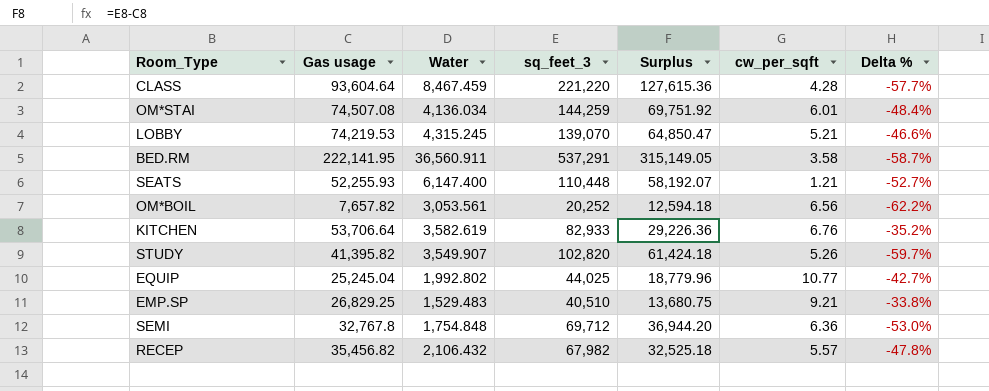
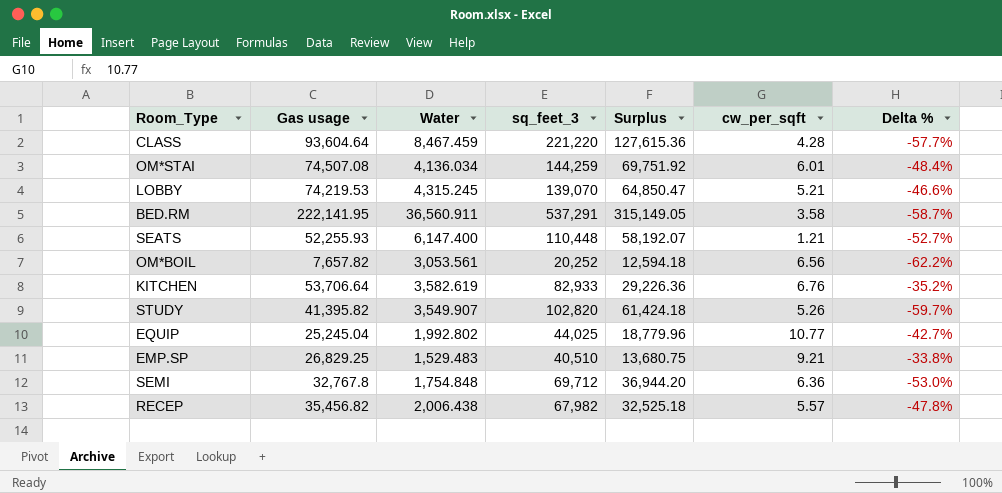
RECEP | Water: 2,106.432 -> 2,006.438

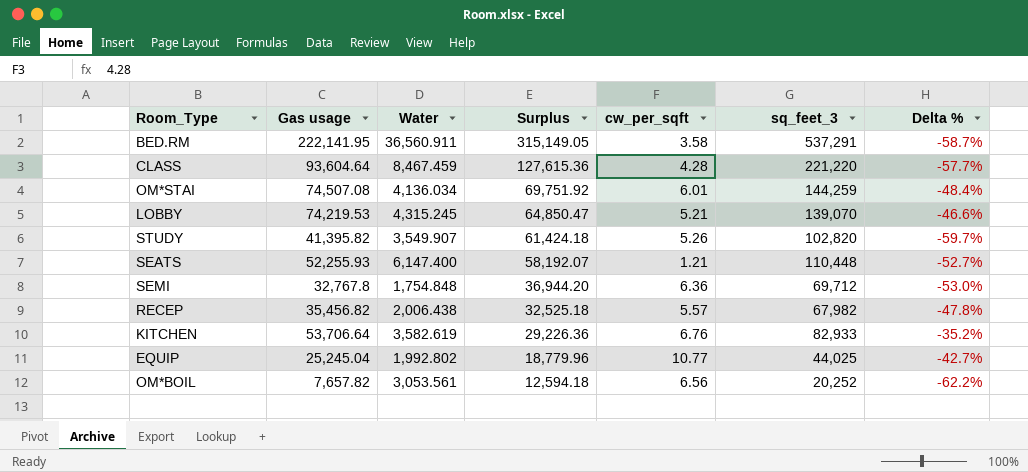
row order: none -> Surplus descending
column sq_feet_3 | position: 4 -> 6
row EMP.SP: 26,829.25 | 1,529.483 | 40,510 | 13,680.75 | 9.21 | -33.8% -> none

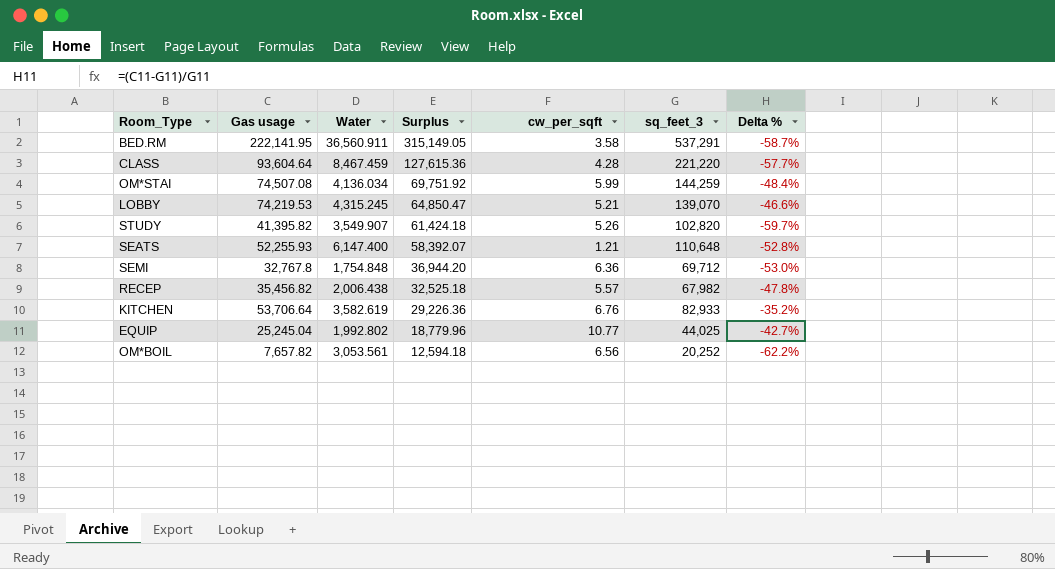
OM*STAI | cw_per_sqft: 6.01 -> 5.99
SEATS | Surplus: 58,192.07 -> 58,392.07
SEATS | sq_feet_3: 110,448 -> 110,648
SEATS | Delta %: -52.7% -> -52.8%

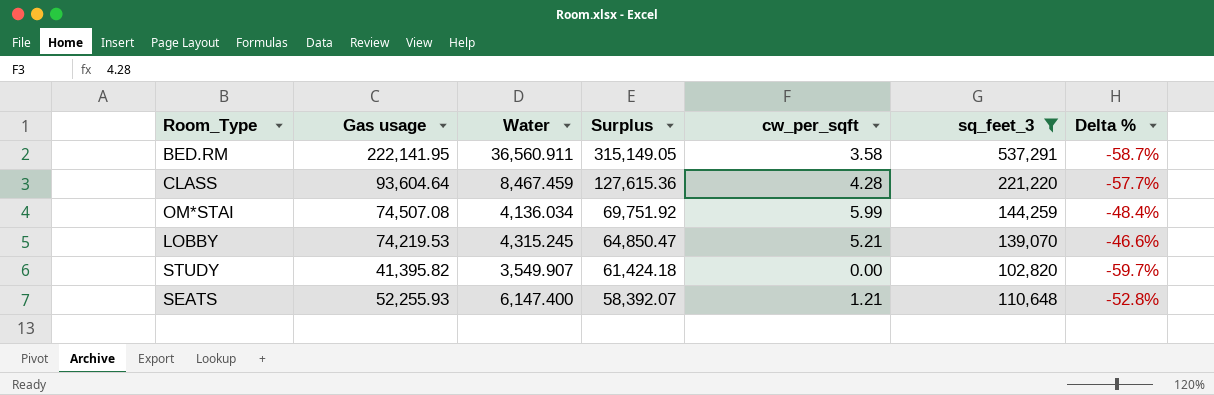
filter: none -> sq_feet_3 >= 102,820
STUDY | cw_per_sqft: 5.26 -> 0.00

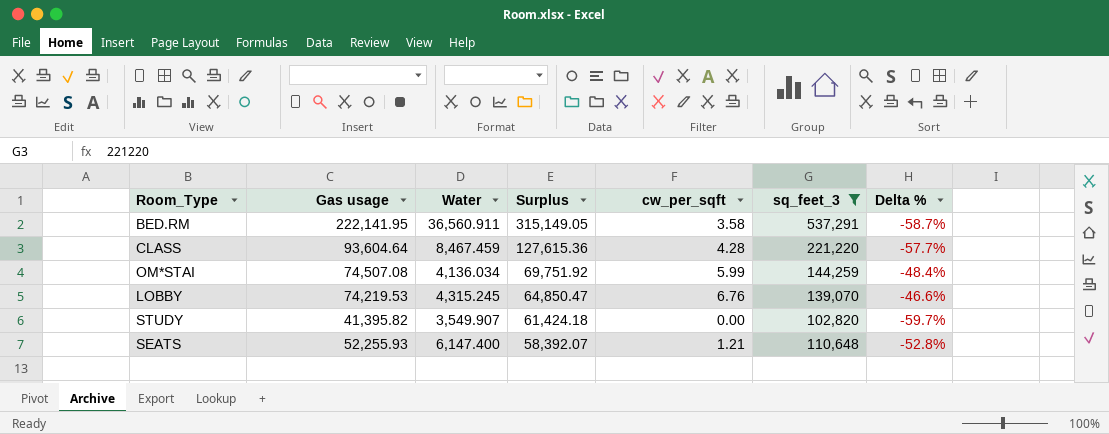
LOBBY | cw_per_sqft: 5.21 -> 6.76

